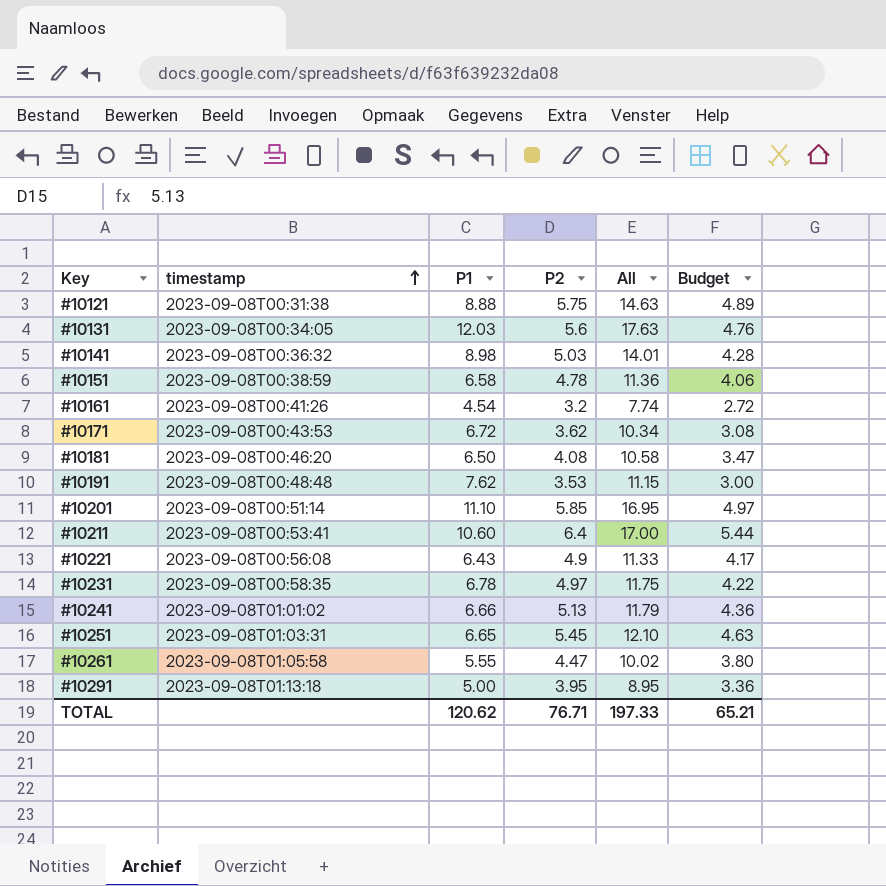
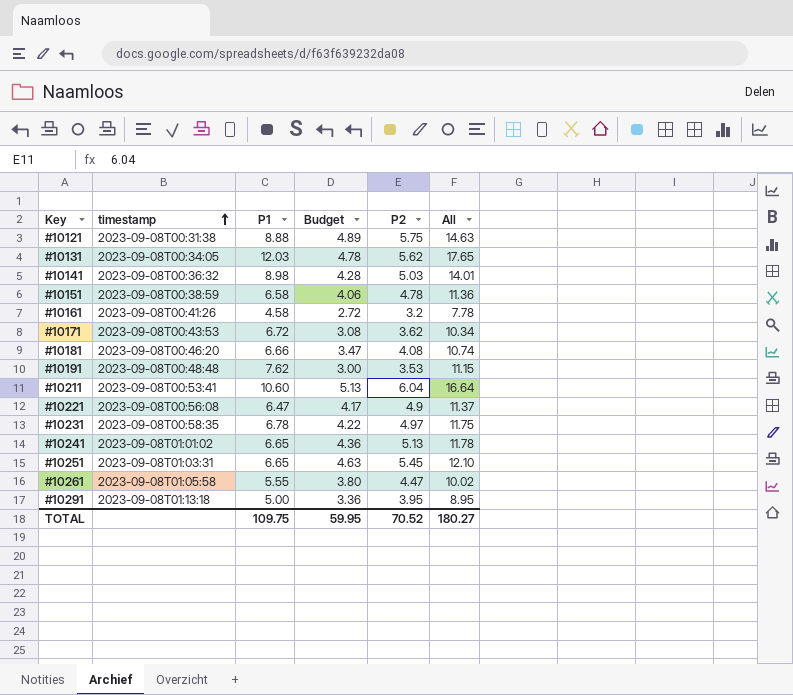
column Budget | position: 6 -> 4
row #10201: 2023-09-08T00:51:14 | 11.10 | 5.85 | 16.95 | 4.97 -> none
#10131 | Budget: 4.76 -> 4.78
#10131 | P2: 5.6 -> 5.62
#10131 | All: 17.63 -> 17.65
#10161 | P1: 4.54 -> 4.58
#10161 | All: 7.74 -> 7.78
#10181 | P1: 6.50 -> 6.66
#10181 | All: 10.58 -> 10.74
#10211 | Budget: 5.44 -> 5.13
#10211 | P2: 6.4 -> 6.04
#10211 | All: 17.00 -> 16.64
#10221 | P1: 6.43 -> 6.47
#10221 | All: 11.33 -> 11.37
#10241 | P1: 6.66 -> 6.65
#10241 | All: 11.79 -> 11.78
TOTAL | P1: 120.62 -> 109.75
TOTAL | Budget: 65.21 -> 59.95
TOTAL | P2: 76.71 -> 70.52
TOTAL | All: 197.33 -> 180.27

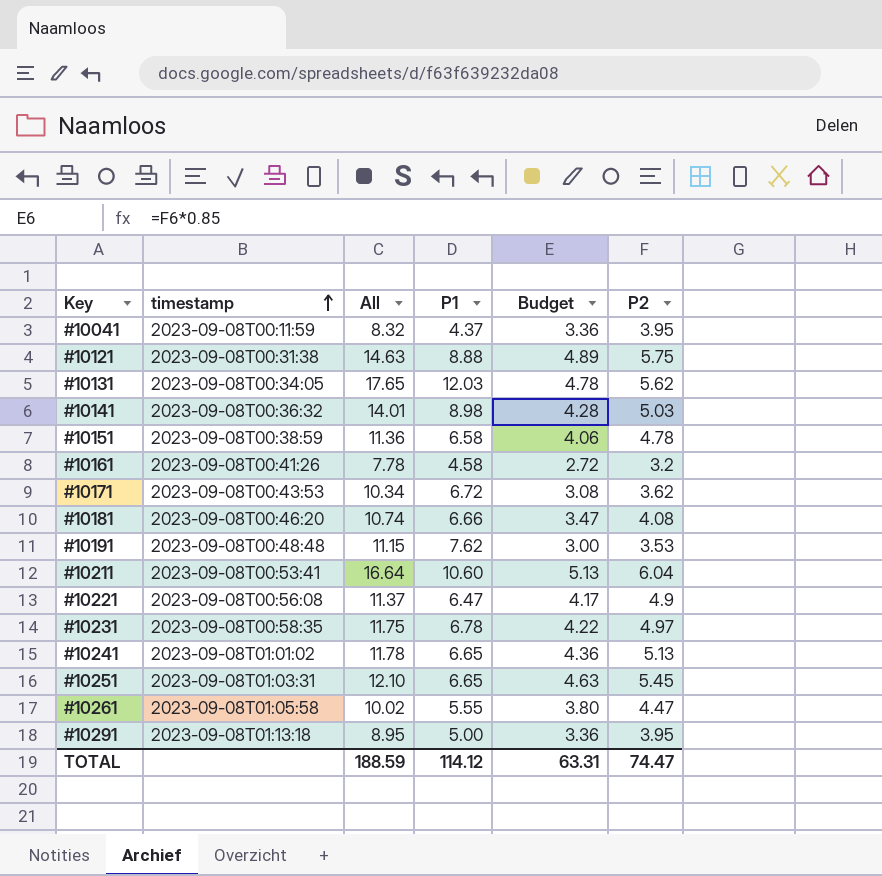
column All | position: 6 -> 3
row #10041: none -> 2023-09-08T00:11:59 | 8.32 | 4.37 | 3.36 | 3.95
TOTAL | All: 180.27 -> 188.59
TOTAL | P1: 109.75 -> 114.12
TOTAL | Budget: 59.95 -> 63.31
TOTAL | P2: 70.52 -> 74.47

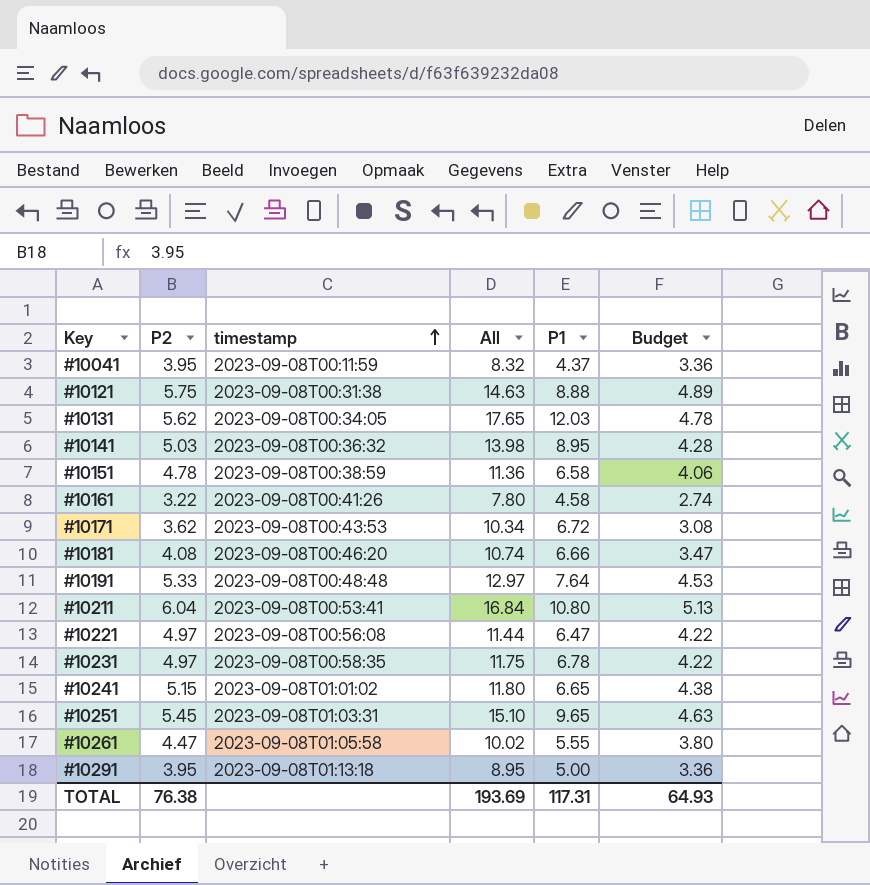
column P2 | position: 6 -> 2
#10141 | All: 14.01 -> 13.98
#10141 | P1: 8.98 -> 8.95
#10161 | P2: 3.2 -> 3.22
#10161 | All: 7.78 -> 7.80
#10161 | Budget: 2.72 -> 2.74
#10191 | P2: 3.53 -> 5.33
#10191 | All: 11.15 -> 12.97
#10191 | P1: 7.62 -> 7.64
#10191 | Budget: 3.00 -> 4.53
#10211 | All: 16.64 -> 16.84
#10211 | P1: 10.60 -> 10.80
#10221 | P2: 4.9 -> 4.97
#10221 | All: 11.37 -> 11.44
#10221 | Budget: 4.17 -> 4.22
#10241 | P2: 5.13 -> 5.15
#10241 | All: 11.78 -> 11.80
#10241 | Budget: 4.36 -> 4.38
#10251 | All: 12.10 -> 15.10
#10251 | P1: 6.65 -> 9.65
TOTAL | P2: 74.47 -> 76.38
TOTAL | All: 188.59 -> 193.69
TOTAL | P1: 114.12 -> 117.31
TOTAL | Budget: 63.31 -> 64.93

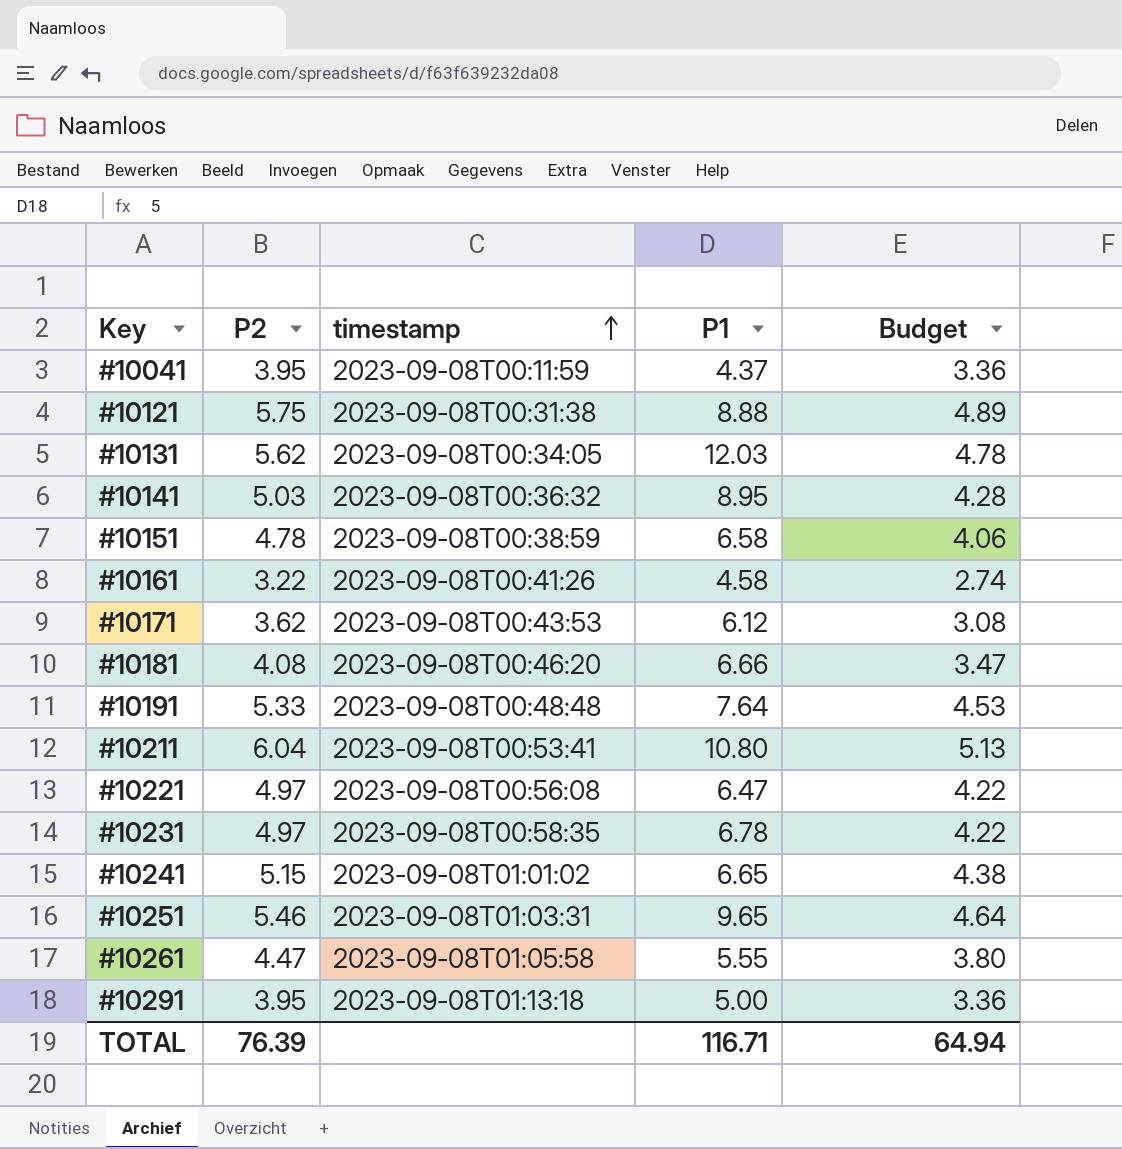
column All | formula: [P2] + [P1] -> none
#10171 | P1: 6.72 -> 6.12
#10251 | P2: 5.45 -> 5.46
#10251 | Budget: 4.63 -> 4.64
TOTAL | P2: 76.38 -> 76.39
TOTAL | P1: 117.31 -> 116.71
TOTAL | Budget: 64.93 -> 64.94

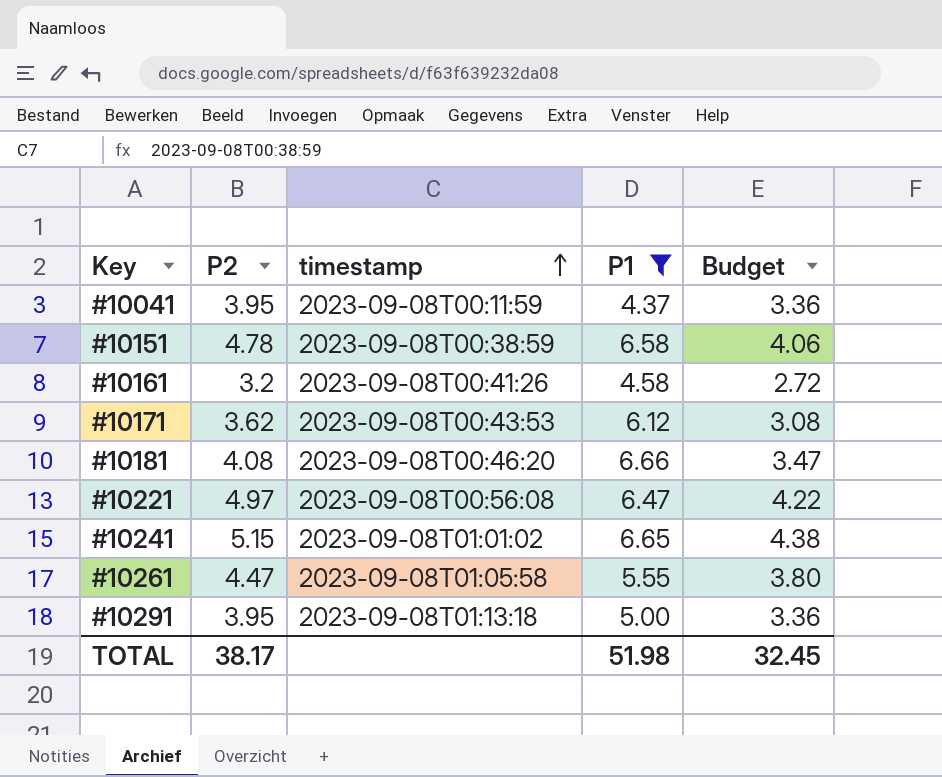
filter: none -> P1 <= 6.66
#10161 | P2: 3.22 -> 3.2
#10161 | Budget: 2.74 -> 2.72
TOTAL | P2: 76.39 -> 38.17
TOTAL | P1: 116.71 -> 51.98
TOTAL | Budget: 64.94 -> 32.45

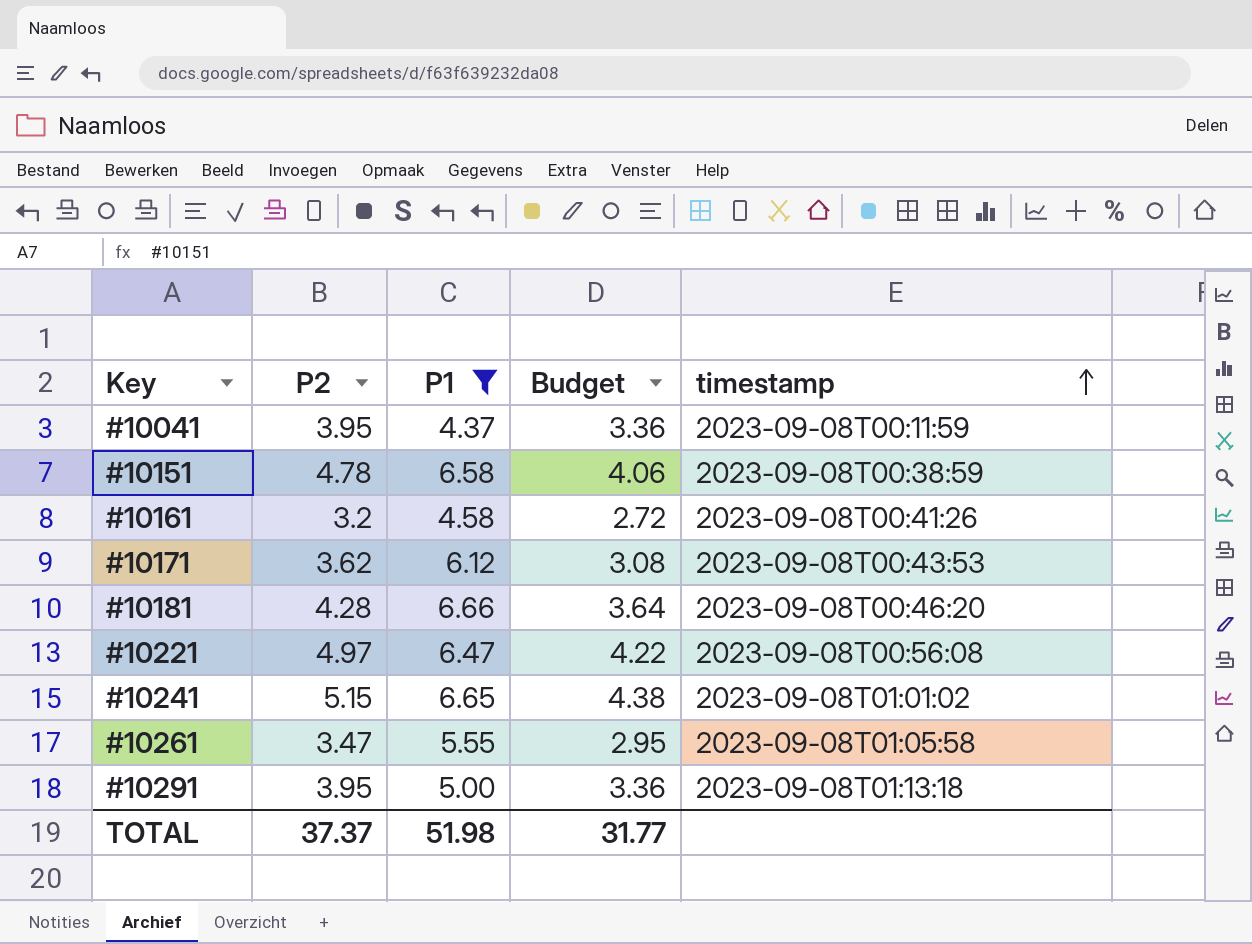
column timestamp | position: 3 -> 5
#10181 | P2: 4.08 -> 4.28
#10181 | Budget: 3.47 -> 3.64
#10261 | P2: 4.47 -> 3.47
#10261 | Budget: 3.80 -> 2.95
TOTAL | P2: 38.17 -> 37.37
TOTAL | Budget: 32.45 -> 31.77

